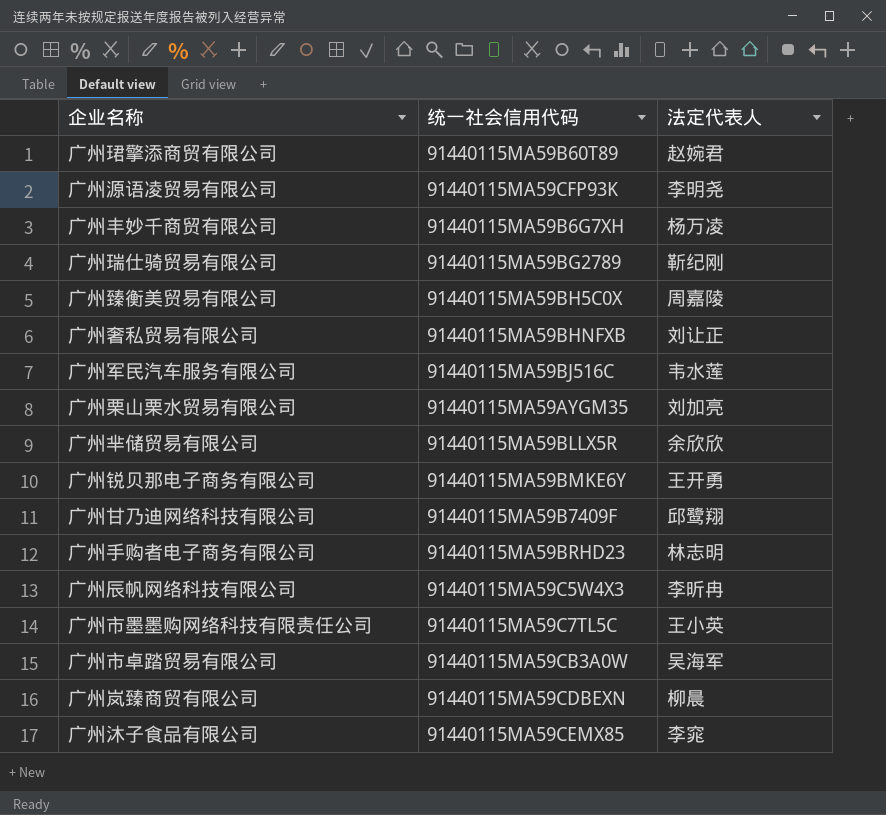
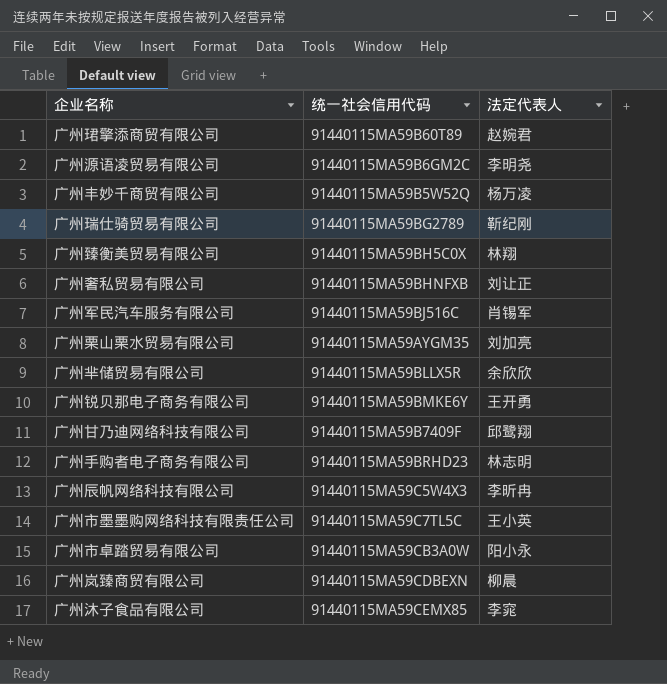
广州源语凌贸易有限公司 | 统一社会信用代码: 91440115MA59CFP93K -> 91440115MA59B6GM2C
广州丰妙千商贸有限公司 | 统一社会信用代码: 91440115MA59B6G7XH -> 91440115MA59B5W52Q
广州臻衡美贸易有限公司 | 法定代表人: 周嘉陵 -> 林翔
广州军民汽车服务有限公司 | 法定代表人: 韦水莲 -> 肖锡军
广州市卓踏贸易有限公司 | 法定代表人: 吴海军 -> 阳小永

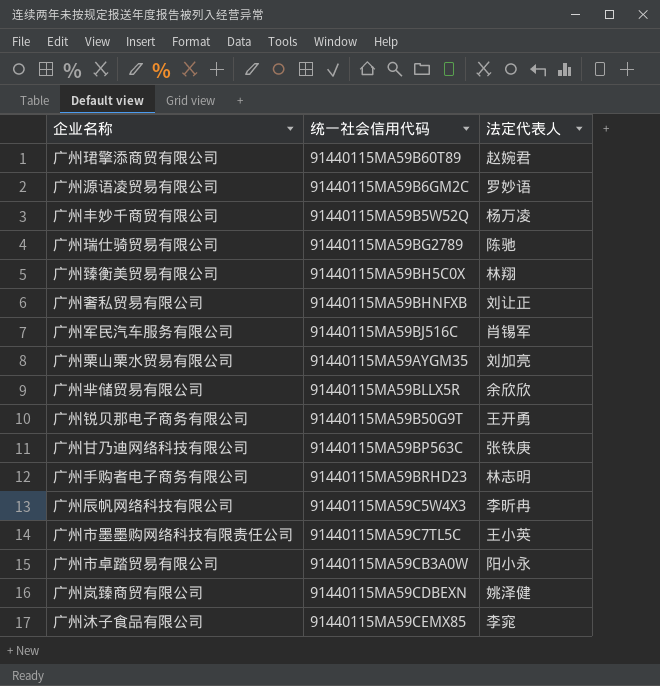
广州源语凌贸易有限公司 | 法定代表人: 李明尧 -> 罗妙语
广州瑞仕骑贸易有限公司 | 法定代表人: 靳纪刚 -> 陈驰
广州锐贝那电子商务有限公司 | 统一社会信用代码: 91440115MA59BMKE6Y -> 91440115MA59B50G9T
广州甘乃迪网络科技有限公司 | 统一社会信用代码: 91440115MA59B7409F -> 91440115MA59BP563C
广州甘乃迪网络科技有限公司 | 法定代表人: 邱鹭翔 -> 张铁庚
广州岚臻商贸有限公司 | 法定代表人: 柳晨 -> 姚泽健

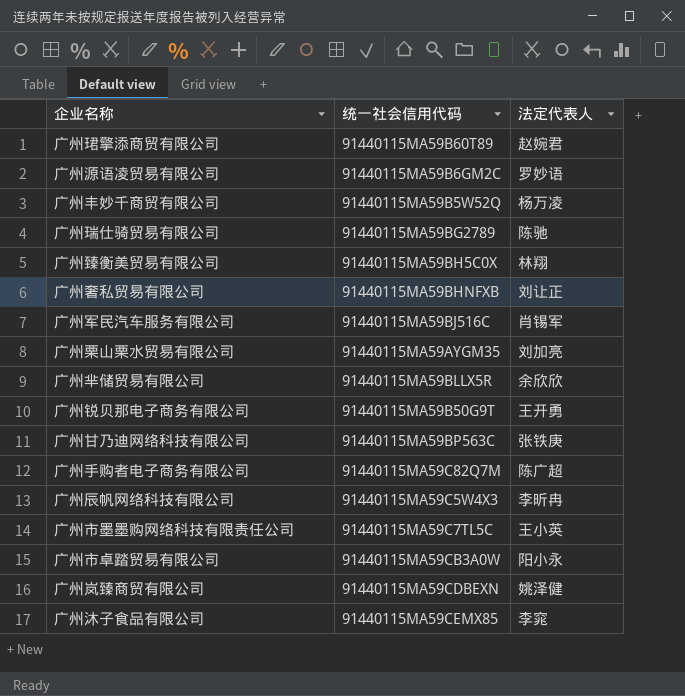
广州手购者电子商务有限公司 | 统一社会信用代码: 91440115MA59BRHD23 -> 91440115MA59C82Q7M
广州手购者电子商务有限公司 | 法定代表人: 林志明 -> 陈广超

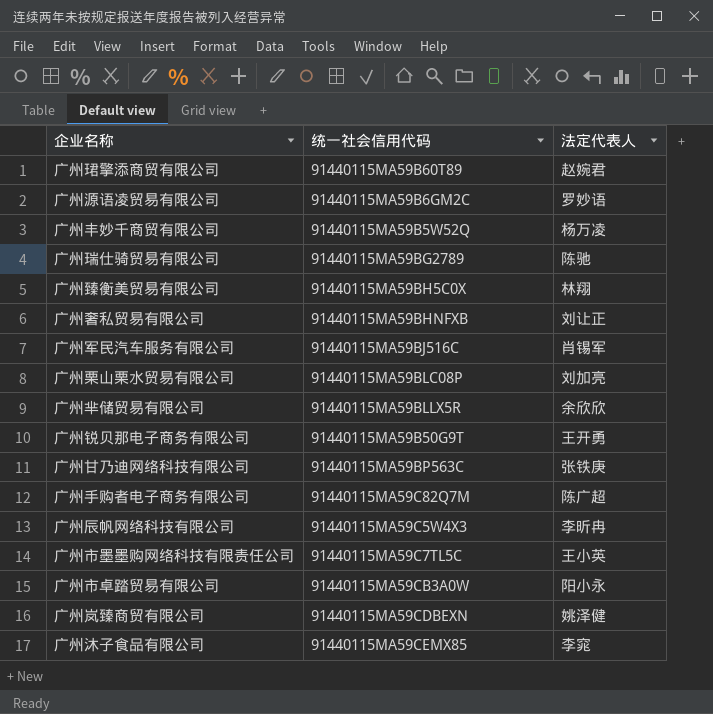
广州栗山栗水贸易有限公司 | 统一社会信用代码: 91440115MA59AYGM35 -> 91440115MA59BLC08P

